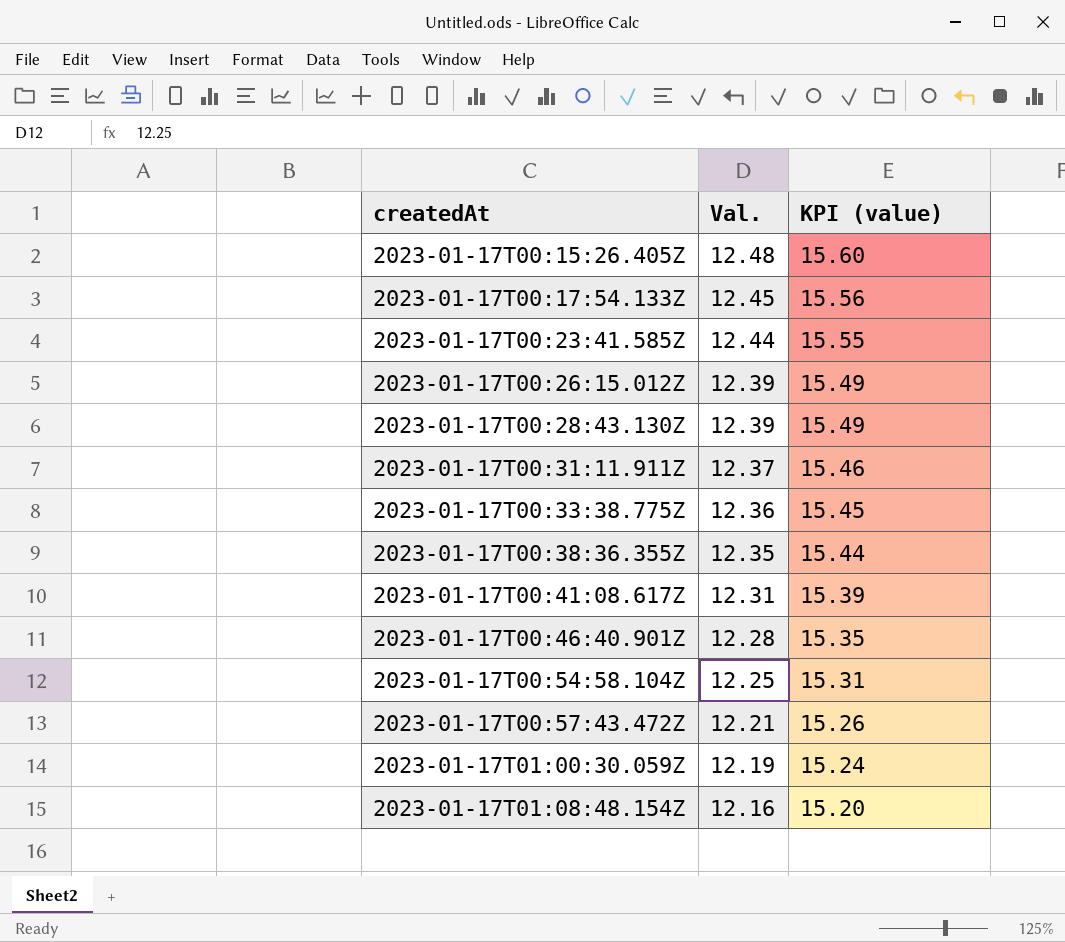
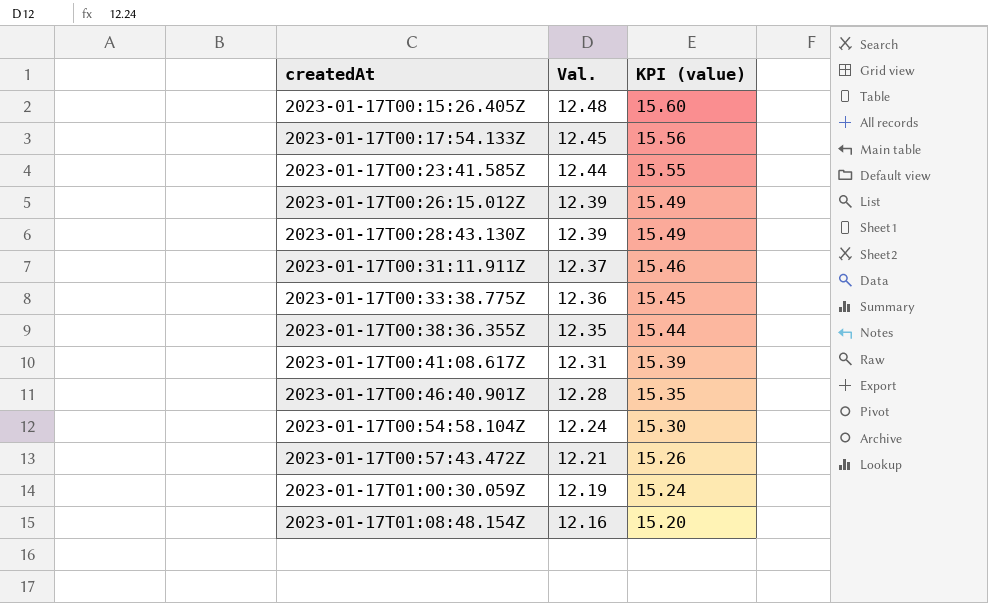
2023-01-17T00:54:58.104Z | Val.: 12.25 -> 12.24
2023-01-17T00:54:58.104Z | KPI (value): 15.31 -> 15.30

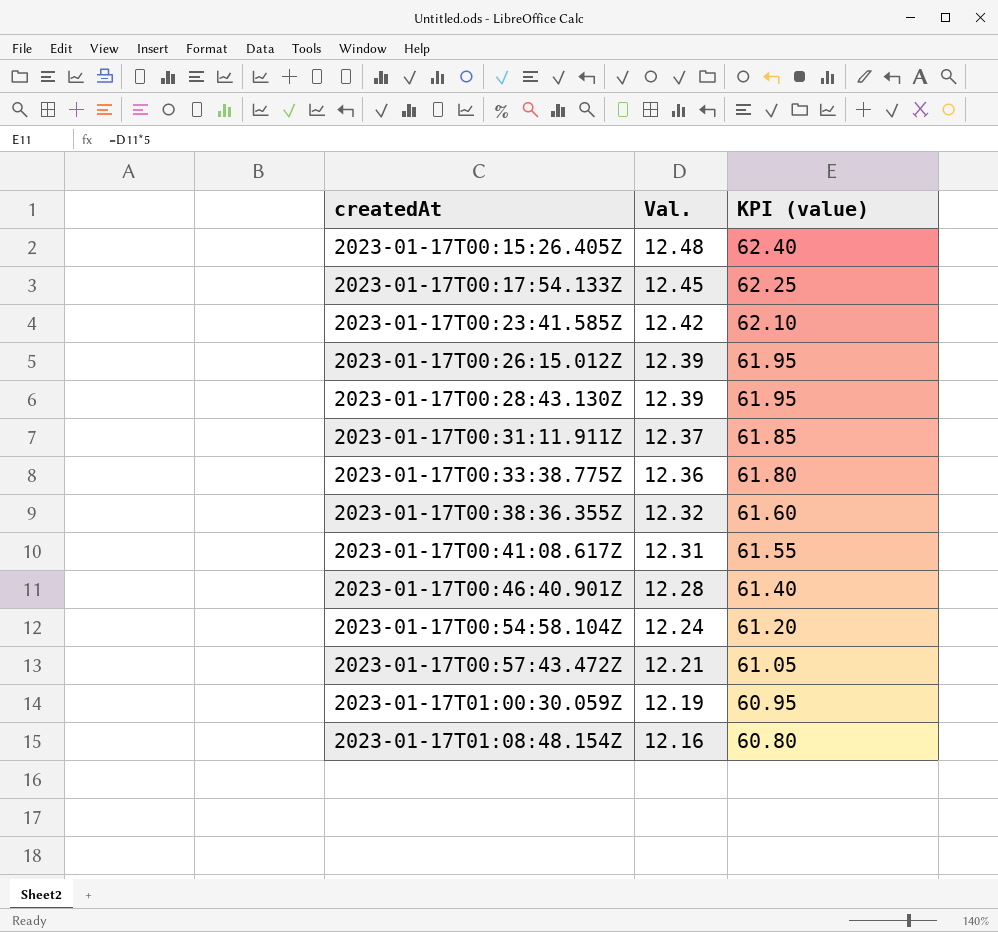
column KPI (value) | formula: [Val.] * 1.25 -> [Val.] * 5
2023-01-17T00:23:41.585Z | Val.: 12.44 -> 12.42
2023-01-17T00:38:36.355Z | Val.: 12.35 -> 12.32

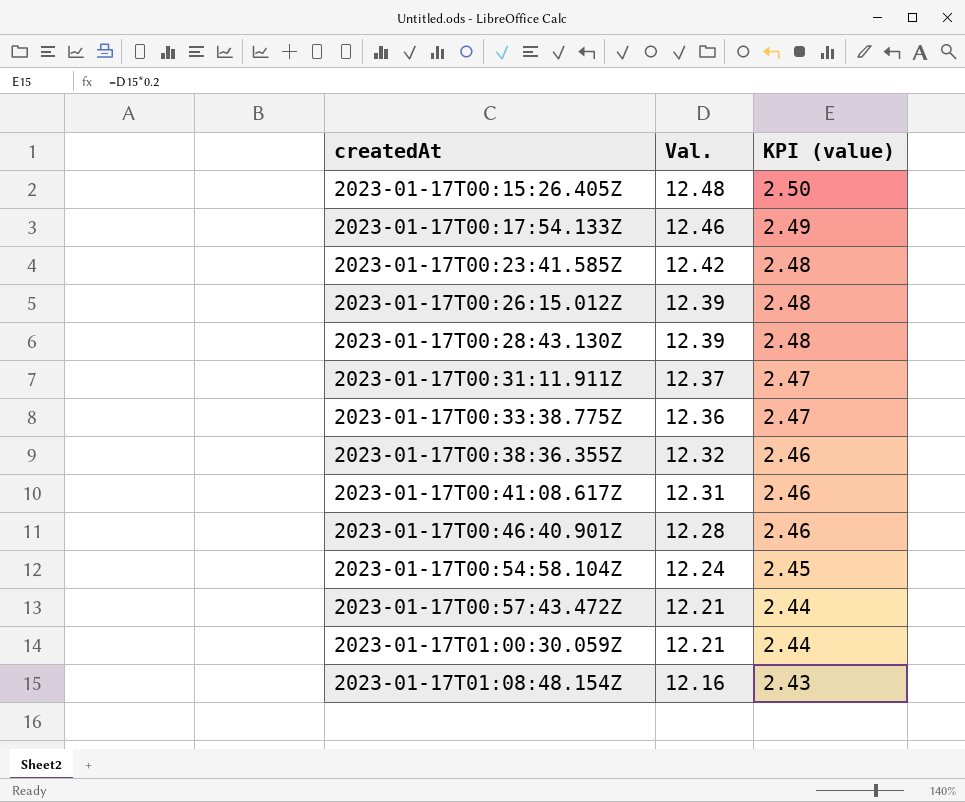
column KPI (value) | formula: [Val.] * 5 -> [Val.] * 0.2
2023-01-17T00:17:54.133Z | Val.: 12.45 -> 12.46
2023-01-17T01:00:30.059Z | Val.: 12.19 -> 12.21

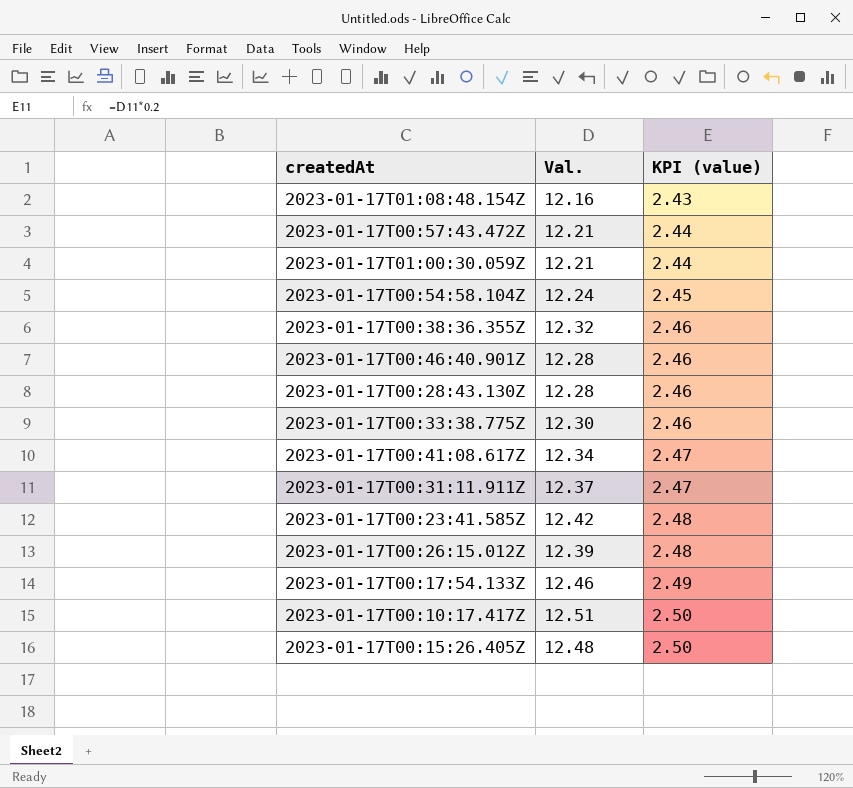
row order: createdAt ascending -> KPI (value) ascending
2023-01-17T00:28:43.130Z | Val.: 12.39 -> 12.28
2023-01-17T00:28:43.130Z | KPI (value): 2.48 -> 2.46
2023-01-17T00:33:38.775Z | Val.: 12.36 -> 12.30
2023-01-17T00:33:38.775Z | KPI (value): 2.47 -> 2.46
2023-01-17T00:41:08.617Z | Val.: 12.31 -> 12.34
2023-01-17T00:41:08.617Z | KPI (value): 2.46 -> 2.47
row 2023-01-17T00:10:17.417Z: none -> 12.51 | 2.50

